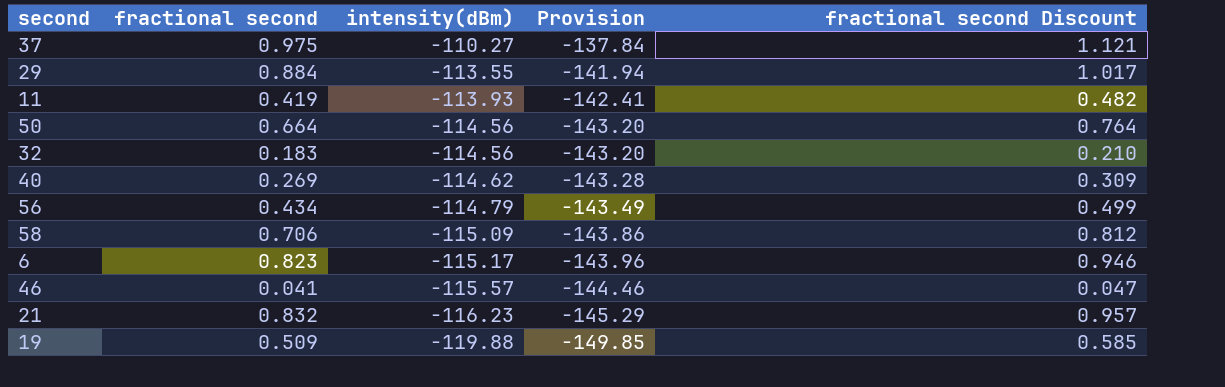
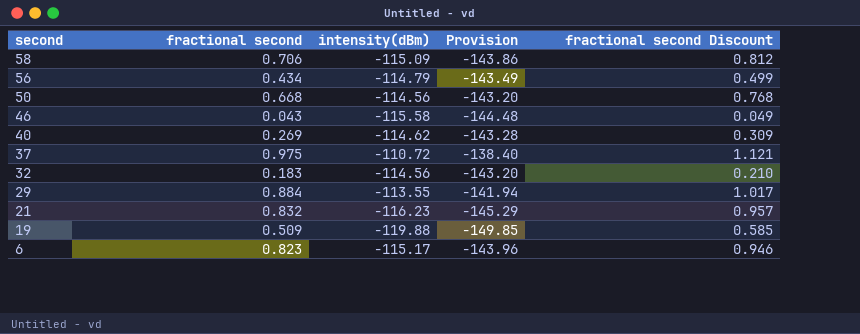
row order: intensity(dBm) descending -> second descending
row 11: 0.419 | -113.93 | -142.41 | 0.482 -> none
50 | fractional second: 0.664 -> 0.668
50 | fractional second Discount: 0.764 -> 0.768
46 | fractional second: 0.041 -> 0.043
46 | intensity(dBm): -115.57 -> -115.58
46 | Provision: -144.46 -> -144.48
46 | fractional second Discount: 0.047 -> 0.049
37 | intensity(dBm): -110.27 -> -110.72
37 | Provision: -137.84 -> -138.40

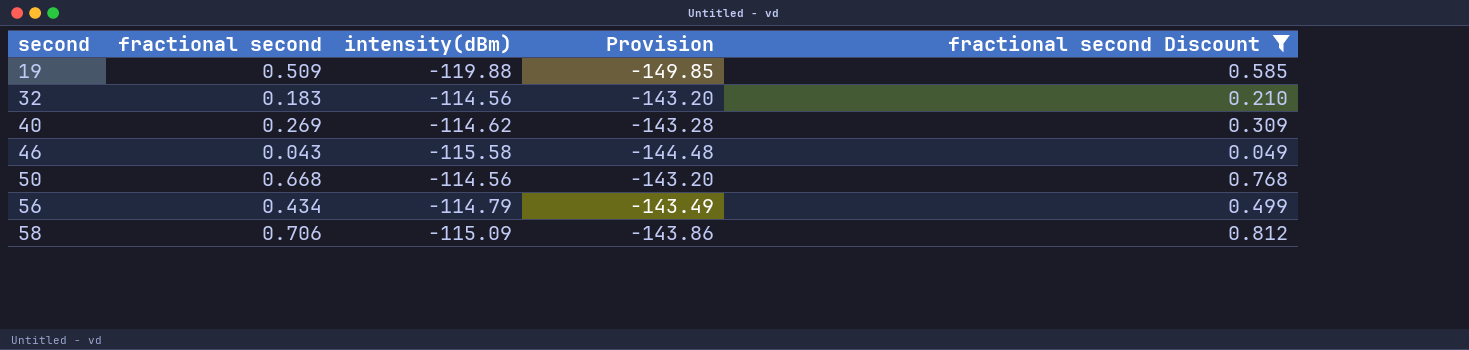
filter: none -> fractional second Discount <= 0.812
row order: second descending -> second ascending

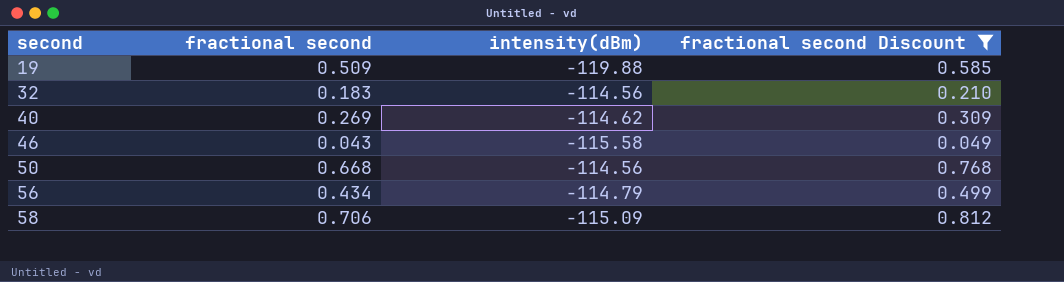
column Provision | formula: [intensity(dBm)] * 1.25 -> none

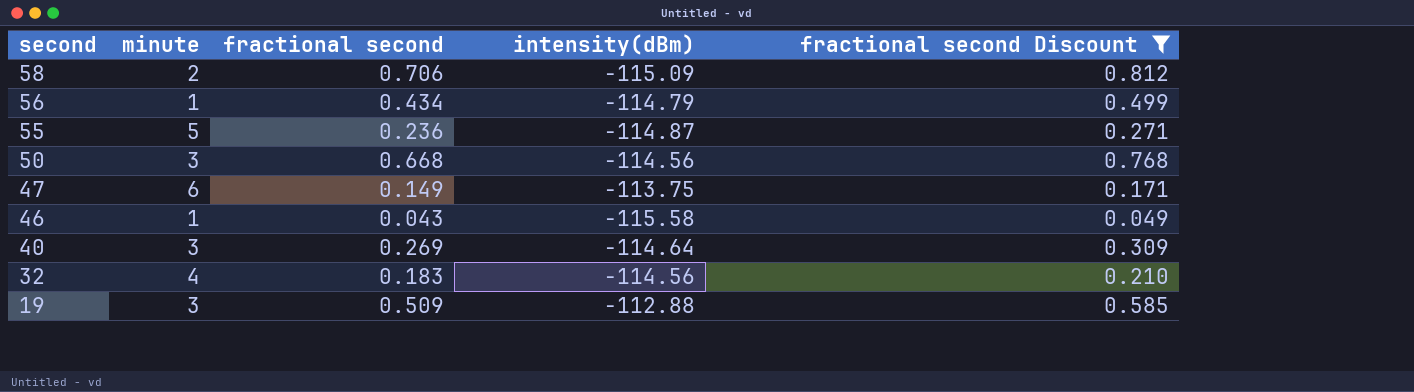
row order: second ascending -> second descending
column minute | position: none -> 2
row 55: none -> 5 | 0.236 | -114.87 | 0.271
row 47: none -> 6 | 0.149 | -113.75 | 0.171
40 | intensity(dBm): -114.62 -> -114.64
19 | intensity(dBm): -119.88 -> -112.88

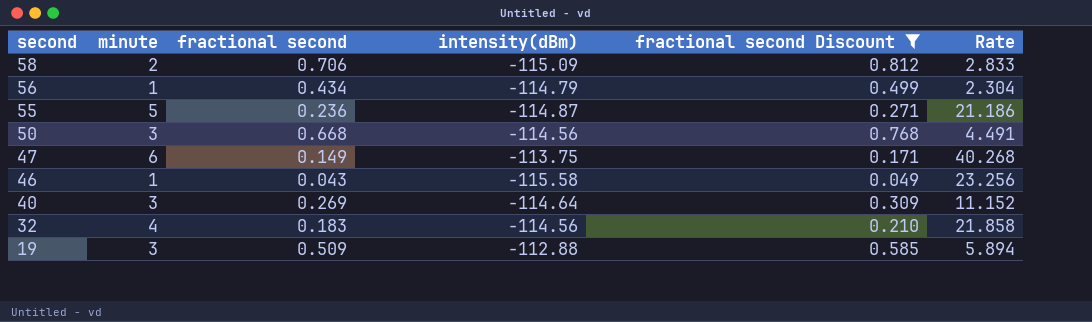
column Rate | formula: none -> [minute] / [fractional second]

